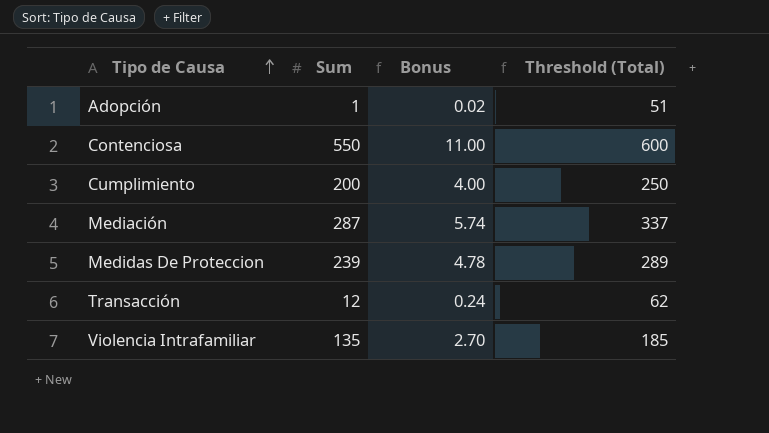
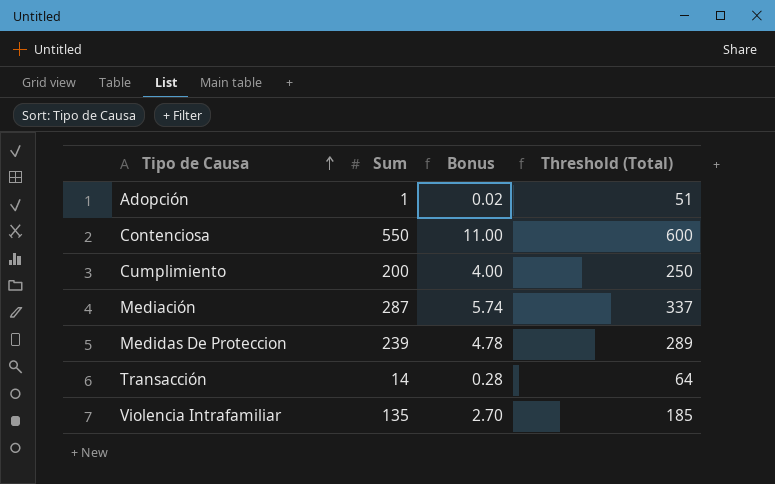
Transacción | Sum: 12 -> 14
Transacción | Bonus: 0.24 -> 0.28
Transacción | Threshold (Total): 62 -> 64

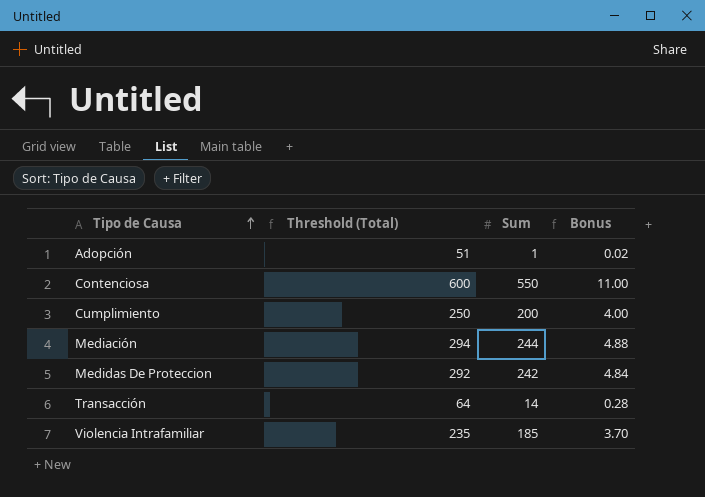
column Threshold (Total) | position: 4 -> 2
Mediación | Threshold (Total): 337 -> 294
Mediación | Sum: 287 -> 244
Mediación | Bonus: 5.74 -> 4.88
Medidas De Proteccion | Threshold (Total): 289 -> 292
Medidas De Proteccion | Sum: 239 -> 242
Medidas De Proteccion | Bonus: 4.78 -> 4.84
Violencia Intrafamiliar | Threshold (Total): 185 -> 235
Violencia Intrafamiliar | Sum: 135 -> 185
Violencia Intrafamiliar | Bonus: 2.70 -> 3.70

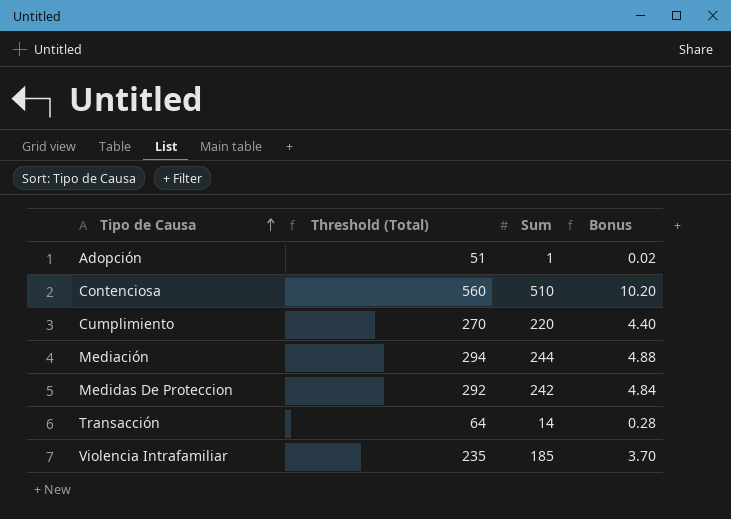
Contenciosa | Threshold (Total): 600 -> 560
Contenciosa | Sum: 550 -> 510
Contenciosa | Bonus: 11.00 -> 10.20
Cumplimiento | Threshold (Total): 250 -> 270
Cumplimiento | Sum: 200 -> 220
Cumplimiento | Bonus: 4.00 -> 4.40

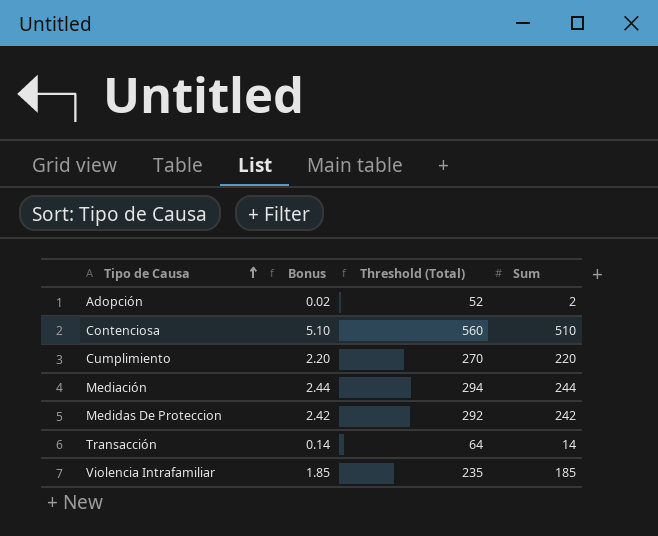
column Bonus | formula: [Sum] * 0.02 -> [Sum] * 0.01
column Bonus | position: 4 -> 2
Adopción | Threshold (Total): 51 -> 52
Adopción | Sum: 1 -> 2

